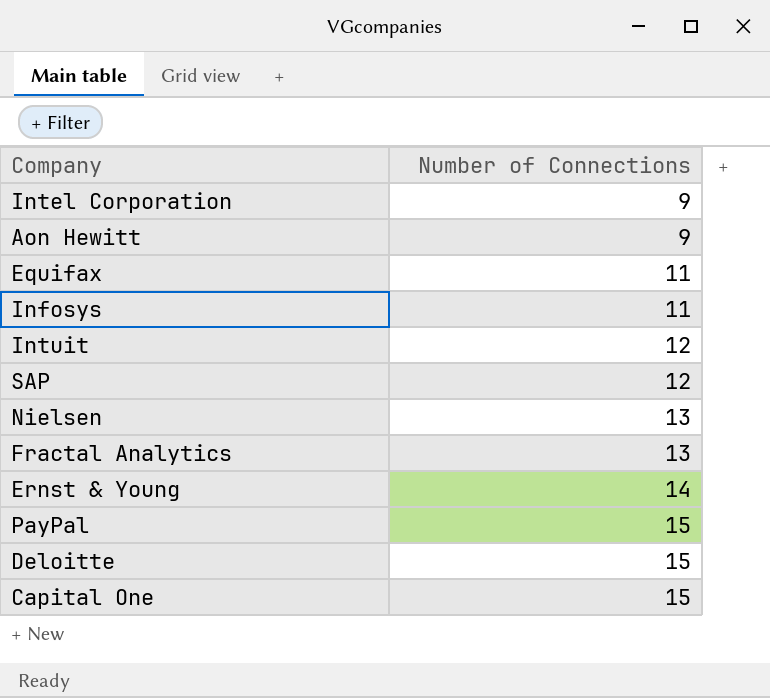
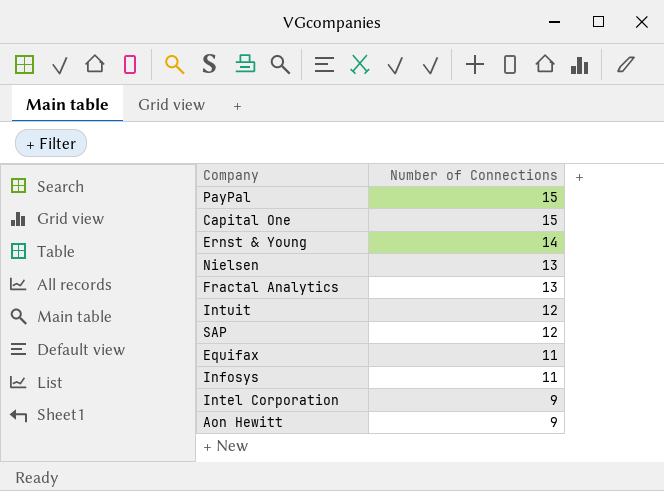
row order: Number of Connections ascending -> Number of Connections descending
row Deloitte: 15 -> none

